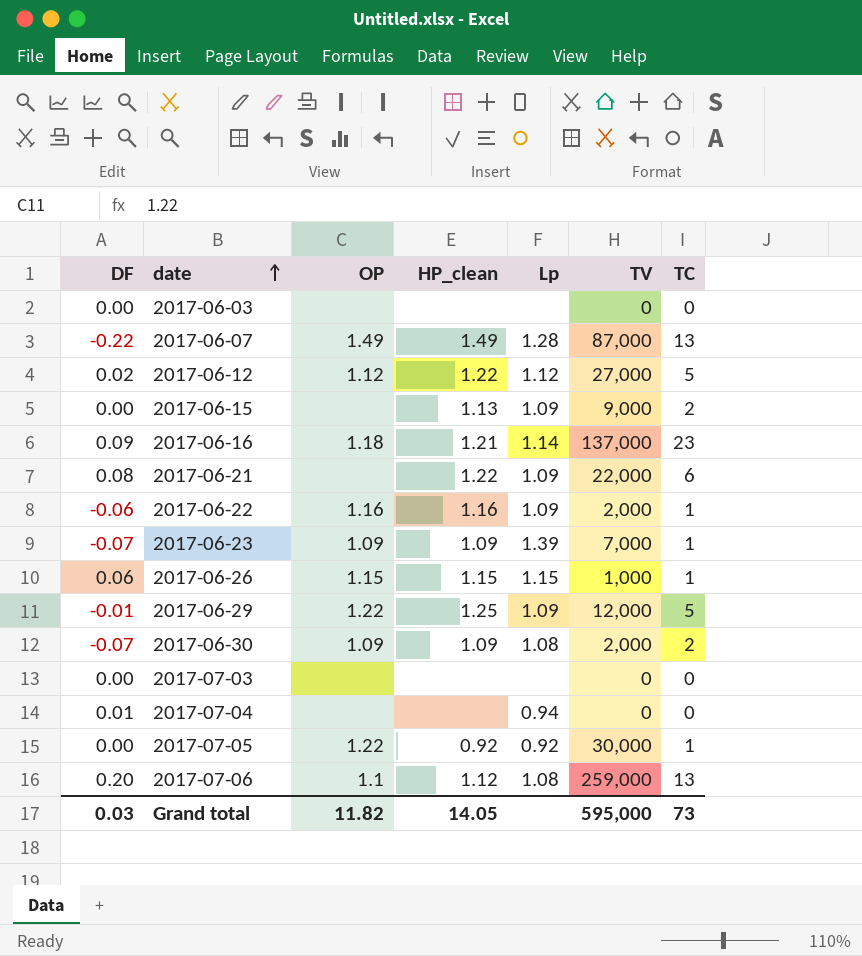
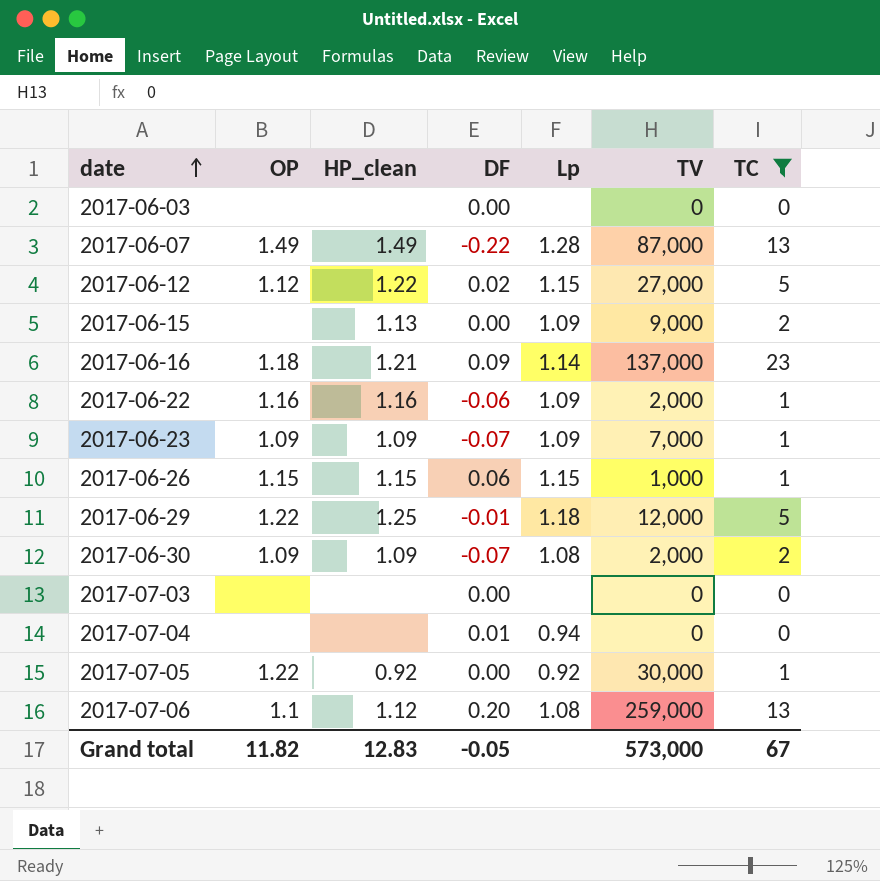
filter: none -> TC != 6
column DF | position: 1 -> 4
2017-06-12 | Lp: 1.12 -> 1.15
2017-06-23 | Lp: 1.39 -> 1.09
2017-06-29 | Lp: 1.09 -> 1.18
Grand total | HP_clean: 14.05 -> 12.83
Grand total | DF: 0.03 -> -0.05
Grand total | TV: 595,000 -> 573,000
Grand total | TC: 73 -> 67

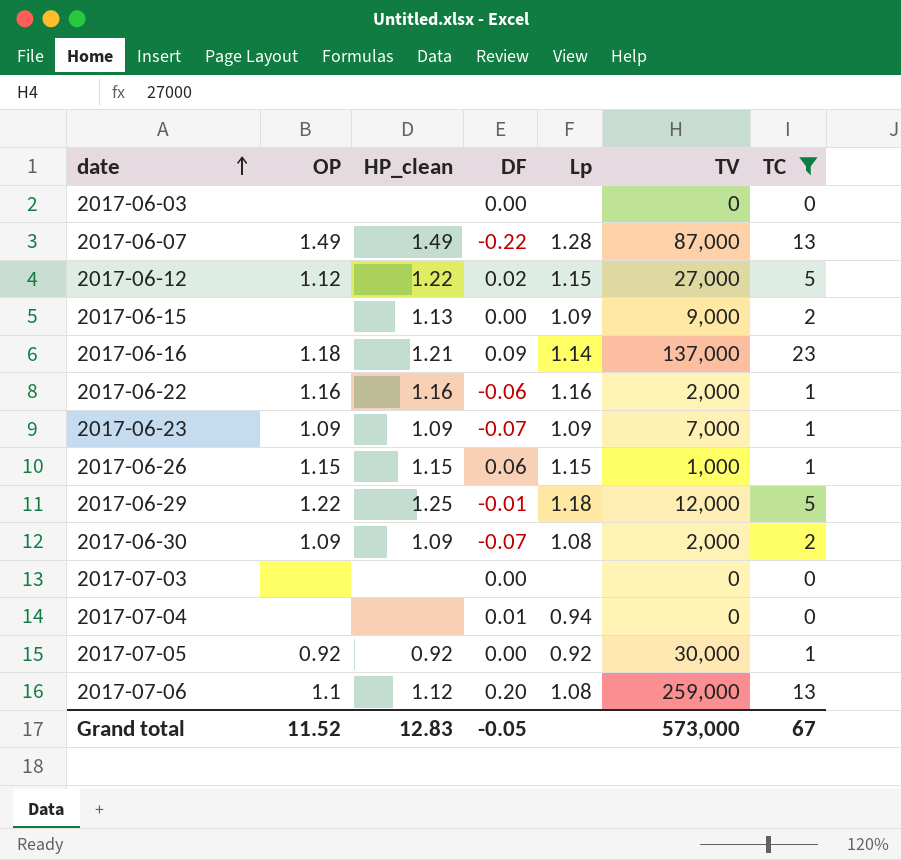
2017-06-22 | Lp: 1.09 -> 1.16
2017-07-05 | OP: 1.22 -> 0.92
Grand total | OP: 11.82 -> 11.52

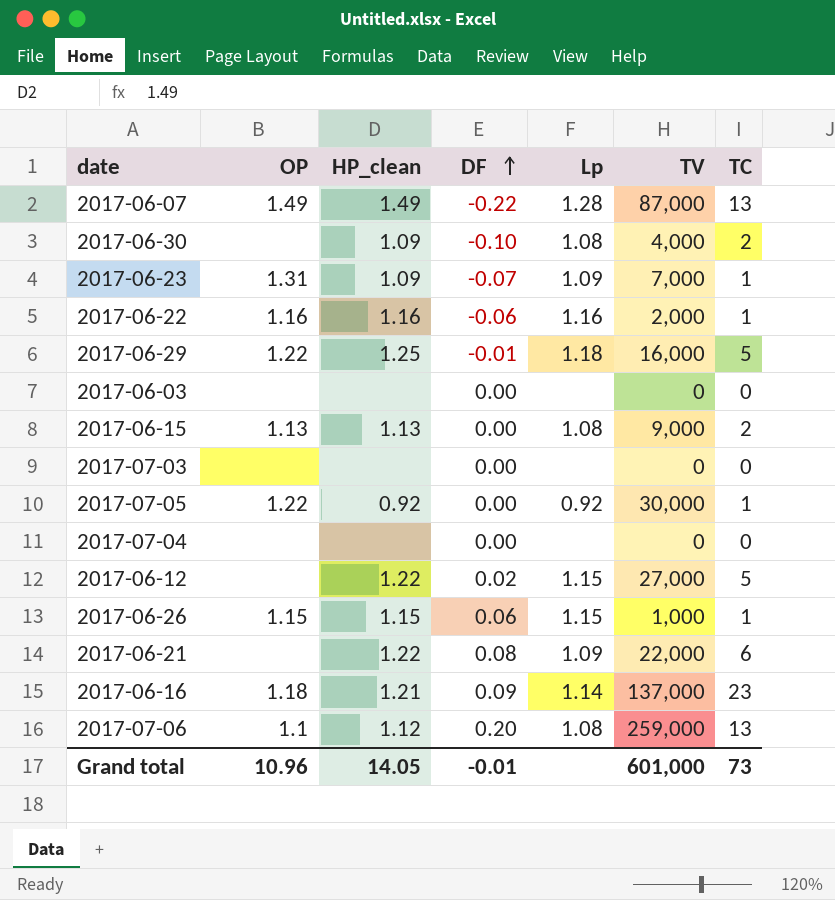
filter: TC != 6 -> none
row order: date ascending -> DF ascending
2017-06-30 | OP: 1.09 -> none
2017-06-30 | DF: -0.07 -> -0.10
2017-06-30 | TV: 2,000 -> 4,000
2017-06-23 | OP: 1.09 -> 1.31
2017-06-29 | TV: 12,000 -> 16,000
2017-06-15 | OP: none -> 1.13
2017-06-15 | Lp: 1.09 -> 1.08
2017-07-05 | OP: 0.92 -> 1.22
2017-07-04 | DF: 0.01 -> 0.00
2017-07-04 | Lp: 0.94 -> none
2017-06-12 | OP: 1.12 -> none
Grand total | OP: 11.52 -> 10.96
Grand total | HP_clean: 12.83 -> 14.05
Grand total | DF: -0.05 -> -0.01
Grand total | TV: 573,000 -> 601,000
Grand total | TC: 67 -> 73

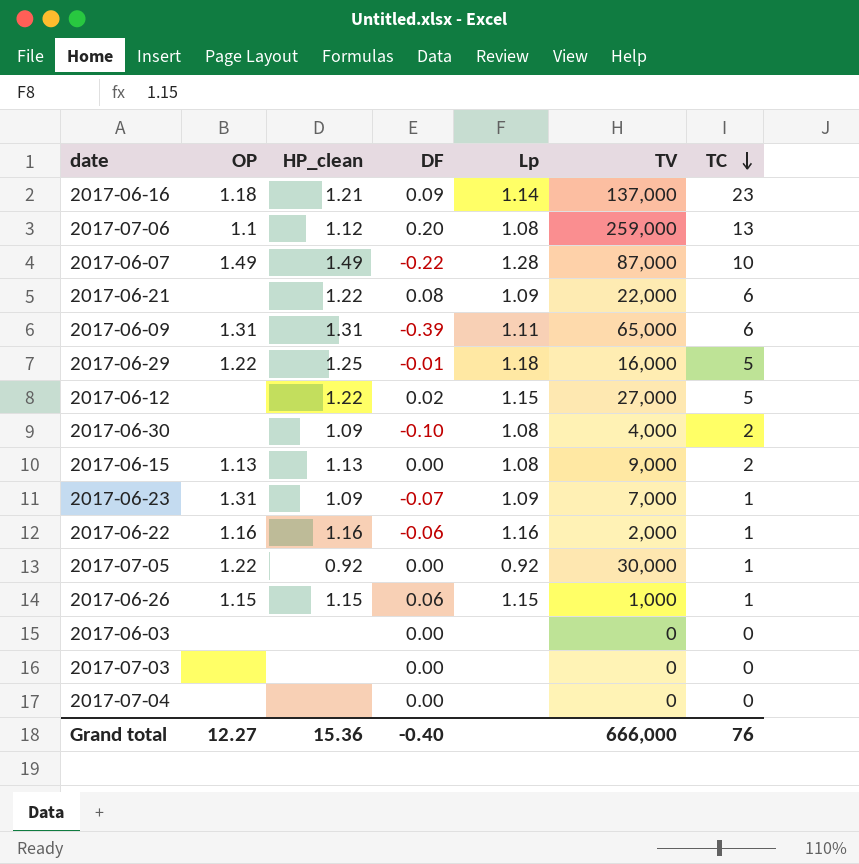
row order: DF ascending -> TC descending
2017-06-07 | TC: 13 -> 10
row 2017-06-09: none -> 1.31 | 1.31 | -0.39 | 1.11 | 65,000 | 6
Grand total | OP: 10.96 -> 12.27
Grand total | HP_clean: 14.05 -> 15.36
Grand total | DF: -0.01 -> -0.40
Grand total | TV: 601,000 -> 666,000
Grand total | TC: 73 -> 76

